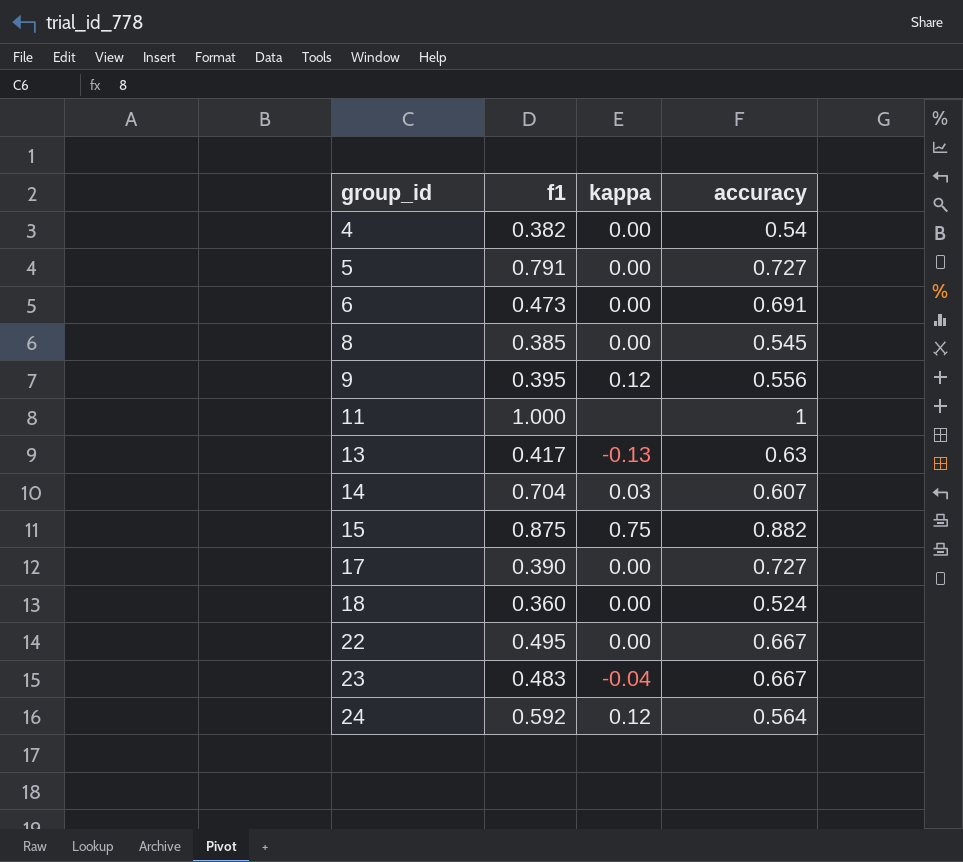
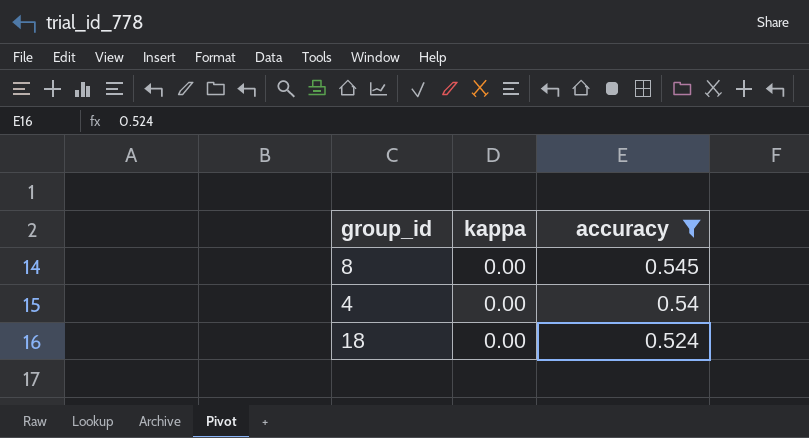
filter: none -> accuracy <= 0.545
row order: group_id ascending -> accuracy descending
column f1 | position: 2 -> none

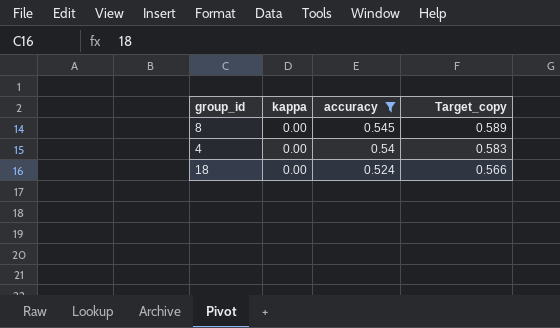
column Target_copy | formula: none -> [accuracy] * 1.08

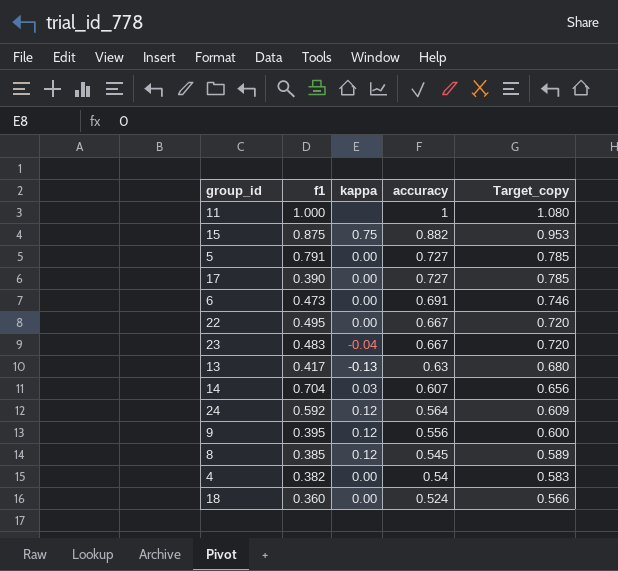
filter: accuracy <= 0.545 -> none
column f1 | position: none -> 2
8 | kappa: 0.00 -> 0.12

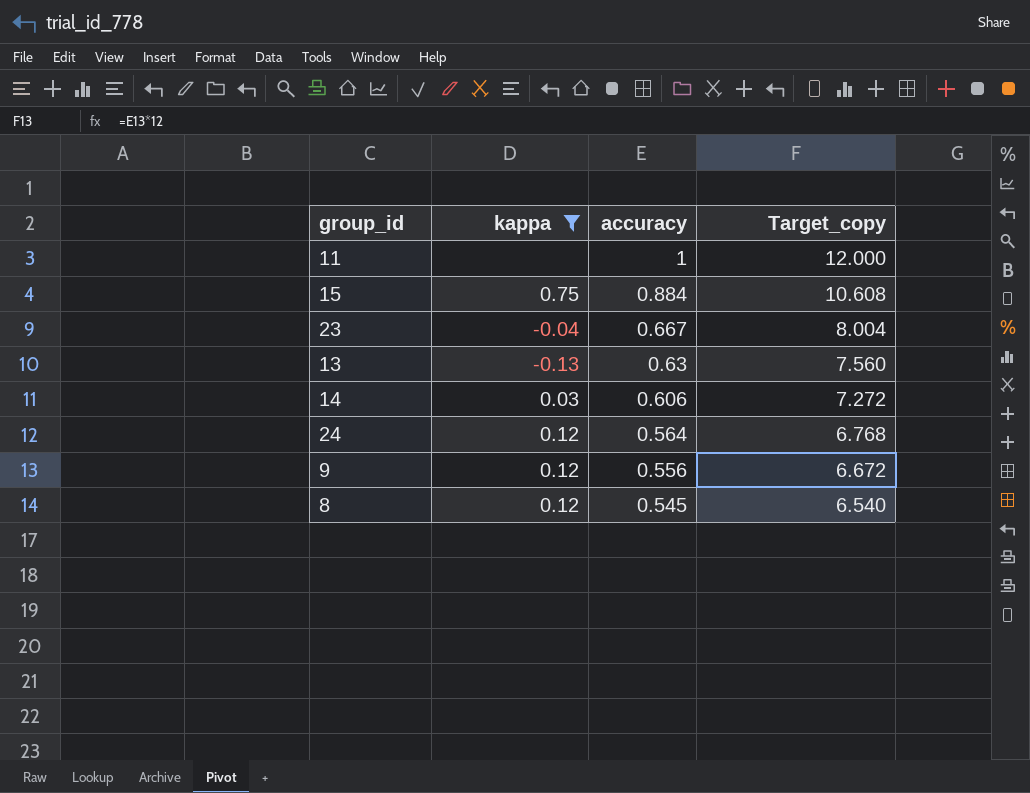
filter: none -> kappa != 0.00
column f1 | position: 2 -> none
column Target_copy | formula: [accuracy] * 1.08 -> [accuracy] * 12
15 | accuracy: 0.882 -> 0.884
14 | accuracy: 0.607 -> 0.606

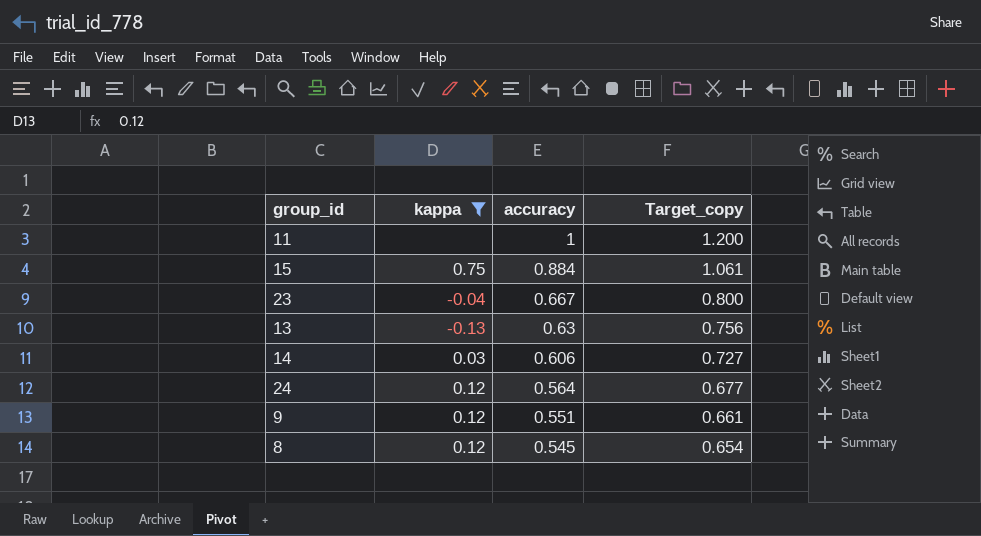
column Target_copy | formula: [accuracy] * 12 -> [accuracy] * 1.2
9 | accuracy: 0.556 -> 0.551

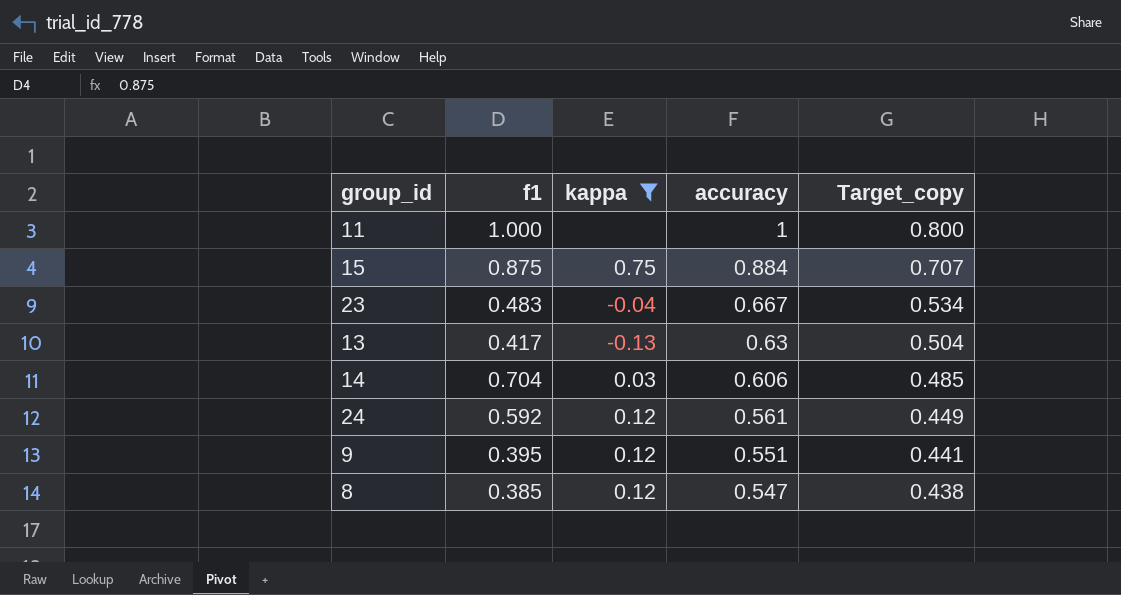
column f1 | position: none -> 2
column Target_copy | formula: [accuracy] * 1.2 -> [accuracy] * 0.8
24 | accuracy: 0.564 -> 0.561
8 | accuracy: 0.545 -> 0.547

